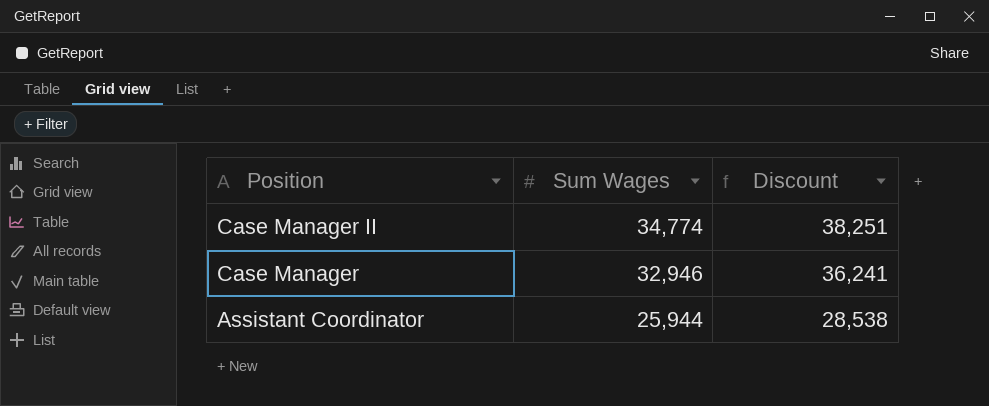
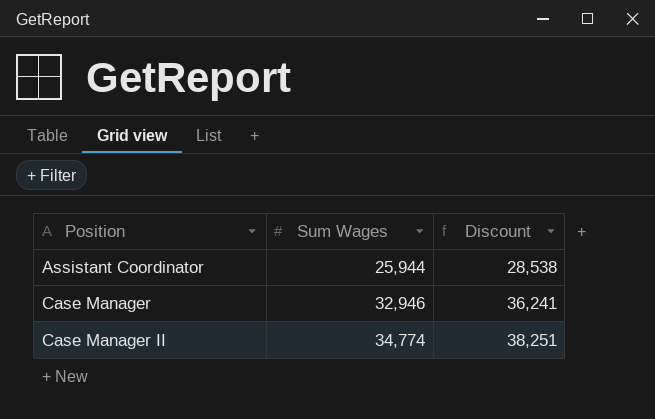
row order: Position descending -> Position ascending

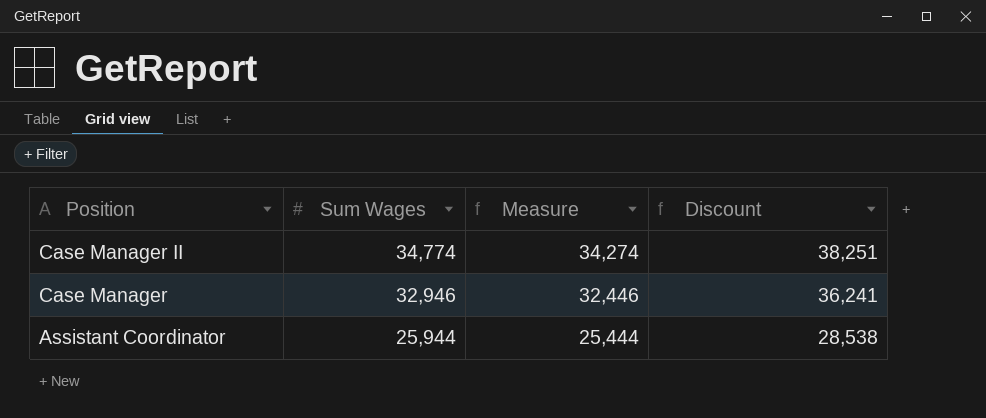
row order: Position ascending -> Position descending
column Measure | formula: none -> [Sum Wages] - 500

